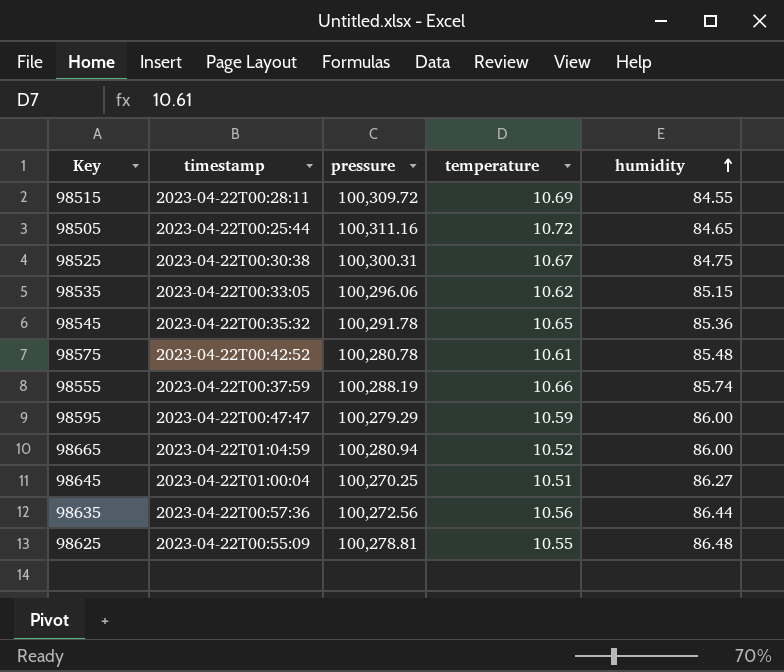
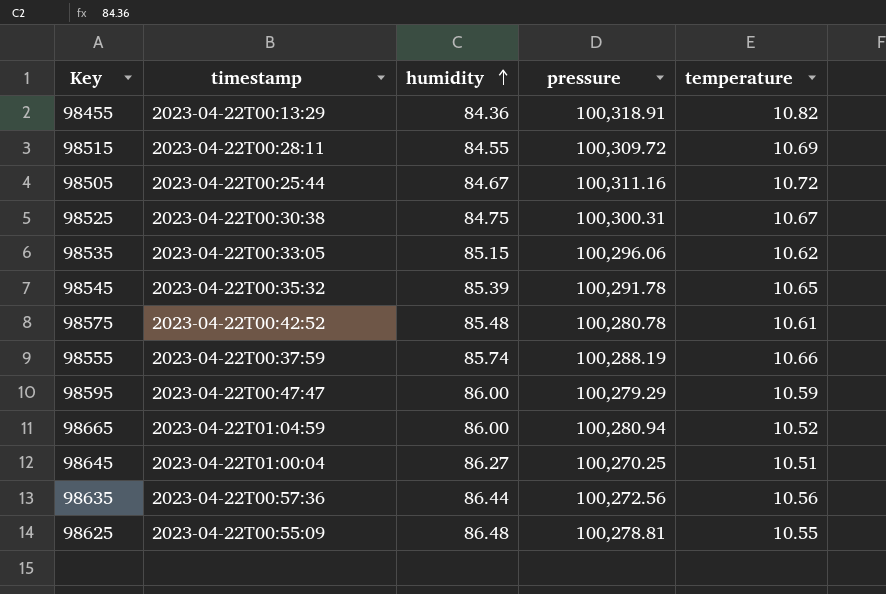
column humidity | position: 5 -> 3
row 98455: none -> 2023-04-22T00:13:29 | 84.36 | 100,318.91 | 10.82
98505 | humidity: 84.65 -> 84.67
98545 | humidity: 85.36 -> 85.39

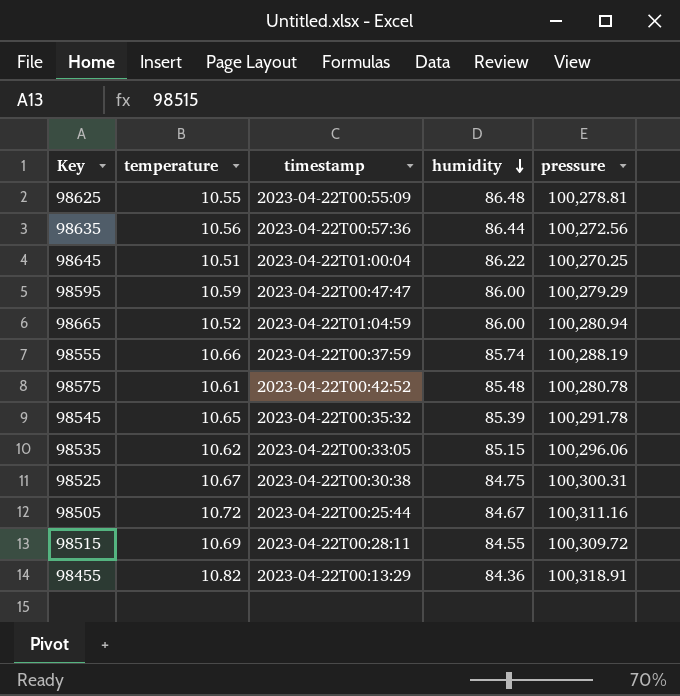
row order: humidity ascending -> humidity descending
column temperature | position: 5 -> 2
98645 | humidity: 86.27 -> 86.22

